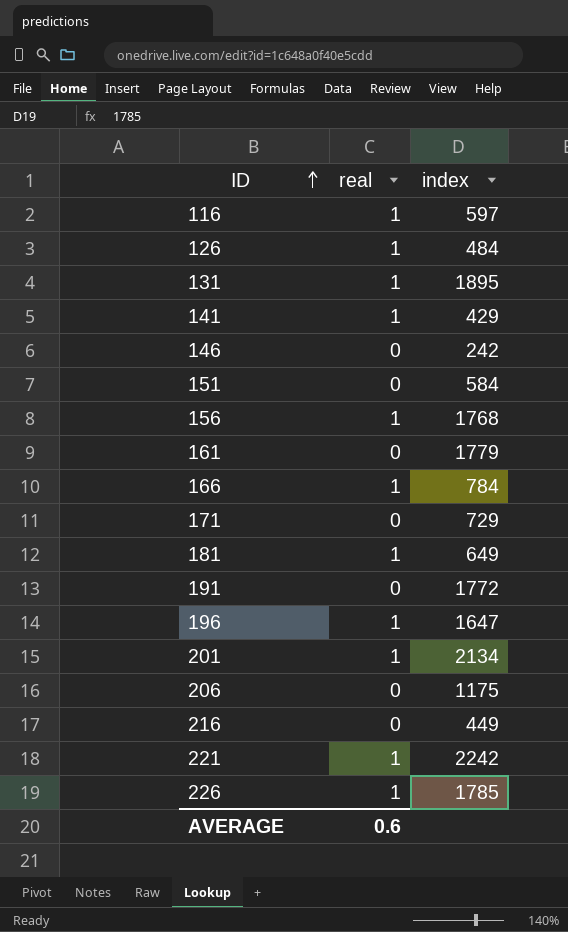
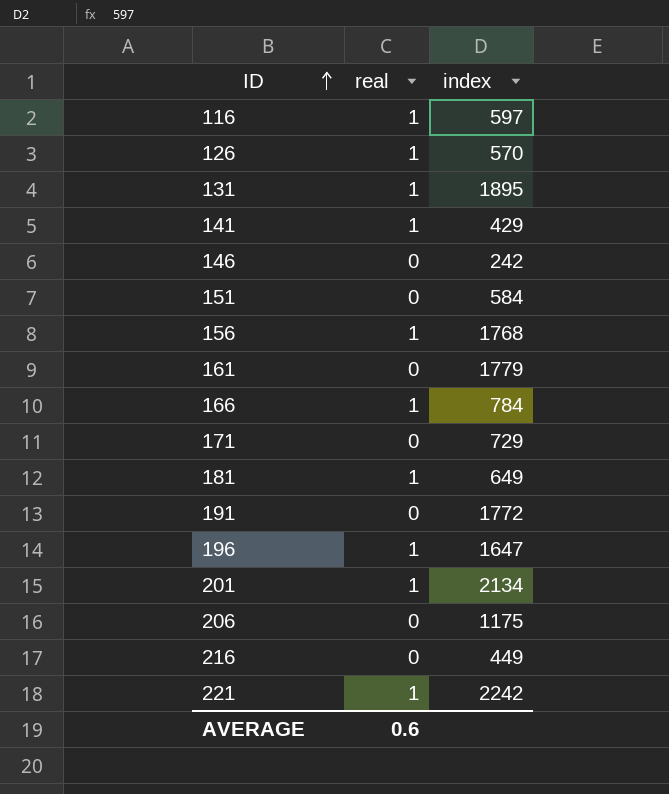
row 226: 1 | 1785 -> none
126 | index: 484 -> 570

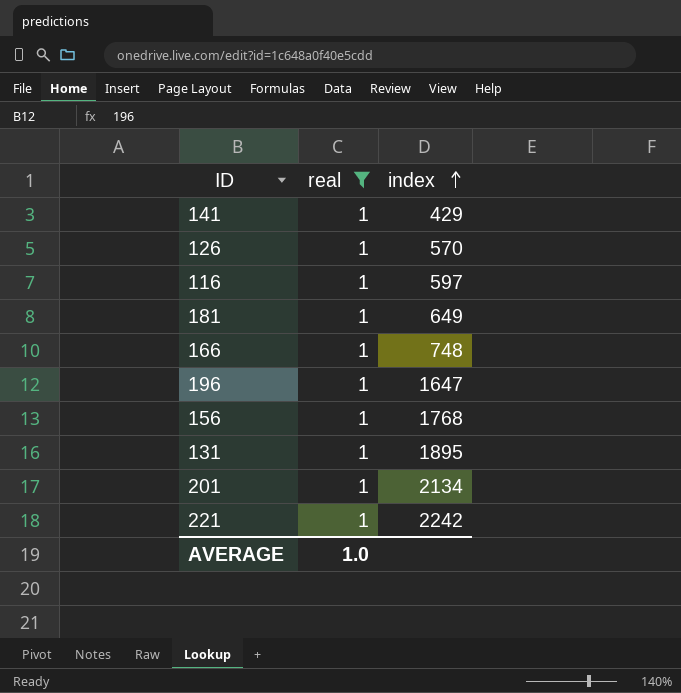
filter: none -> real = 1
row order: ID ascending -> index ascending
166 | index: 784 -> 748
AVERAGE | real: 0.6 -> 1.0

